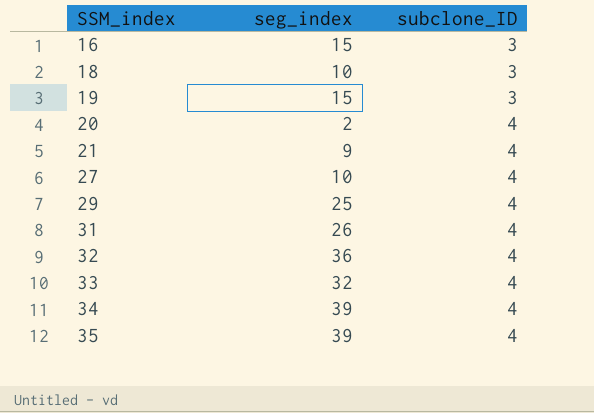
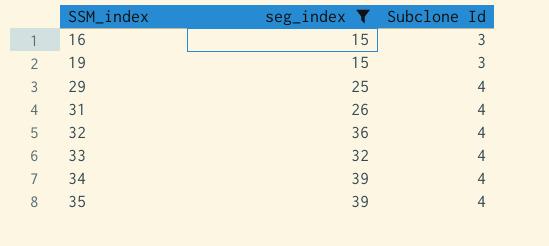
filter: none -> seg_index >= 15
column name: subclone_ID -> Subclone Id

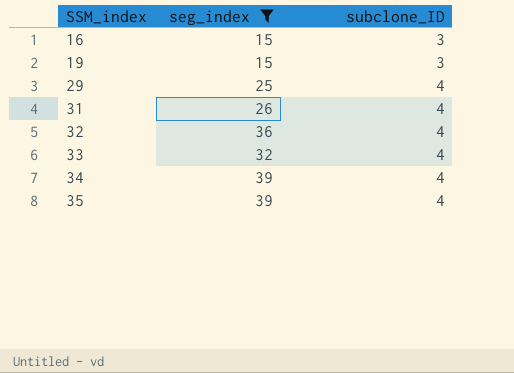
column name: Subclone Id -> subclone_ID

